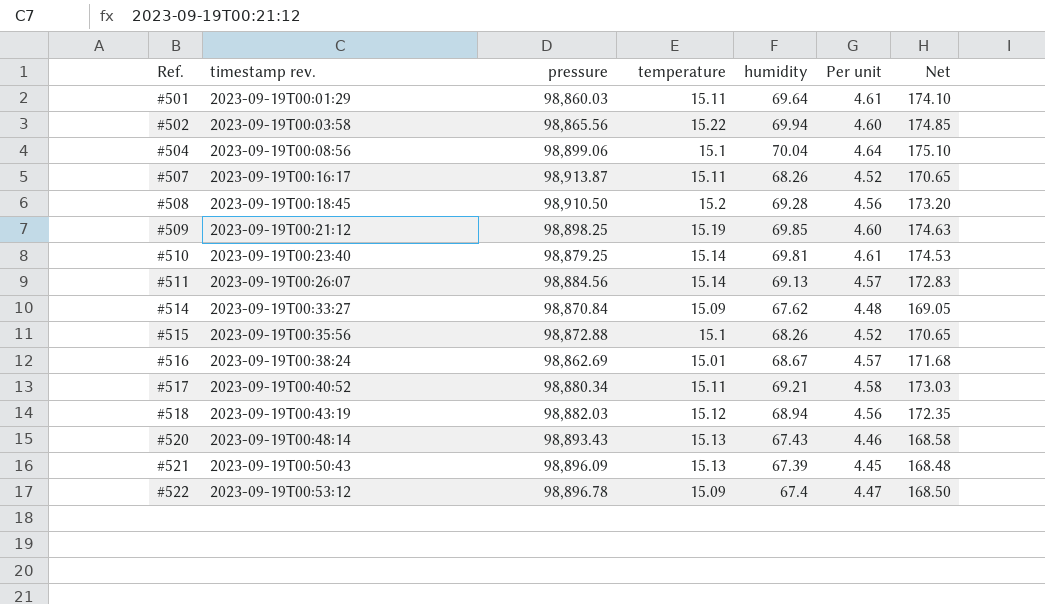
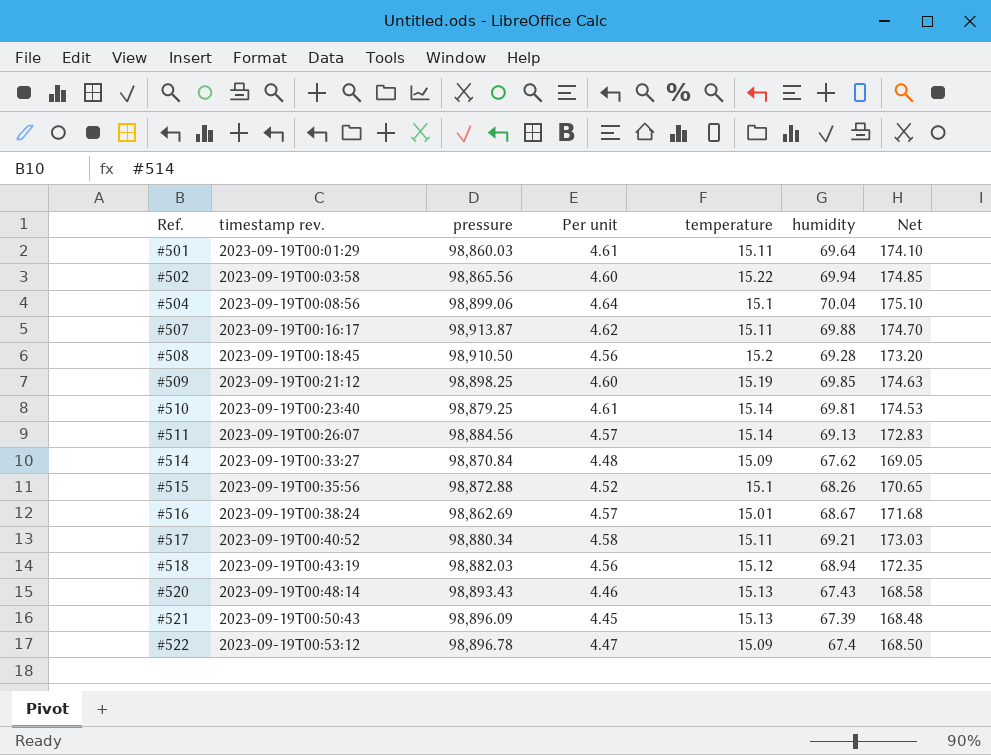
column Per unit | position: 6 -> 4
#507 | Per unit: 4.52 -> 4.62
#507 | humidity: 68.26 -> 69.88
#507 | Net: 170.65 -> 174.70

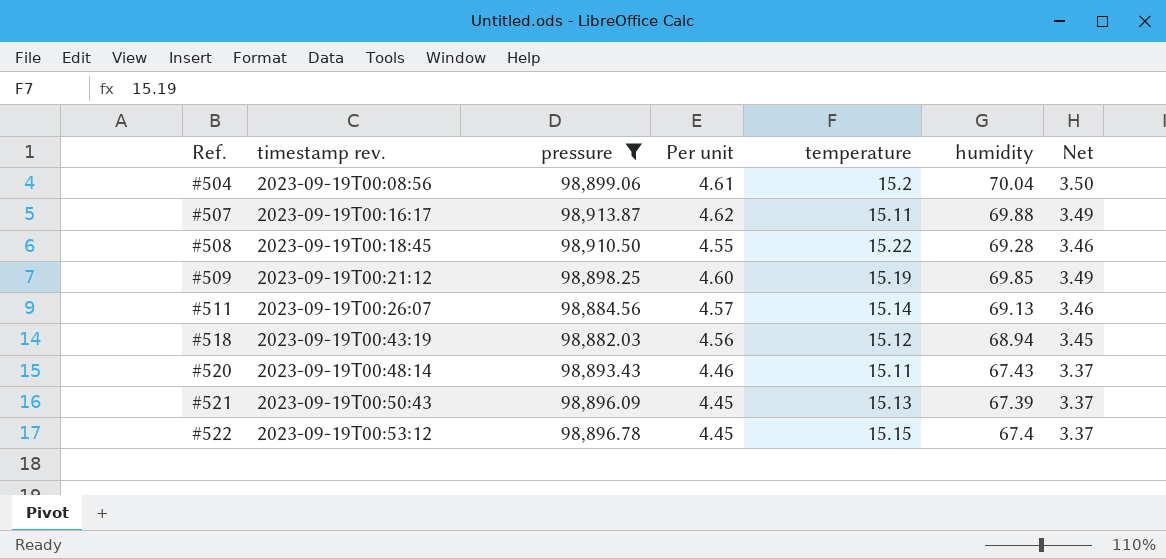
filter: none -> pressure >= 98,882.03
column Net | formula: [humidity] * 2.5 -> [humidity] * 0.05
#504 | Per unit: 4.64 -> 4.61
#504 | temperature: 15.1 -> 15.2
#508 | Per unit: 4.56 -> 4.55
#508 | temperature: 15.2 -> 15.22
#520 | temperature: 15.13 -> 15.11
#522 | Per unit: 4.47 -> 4.45
#522 | temperature: 15.09 -> 15.15

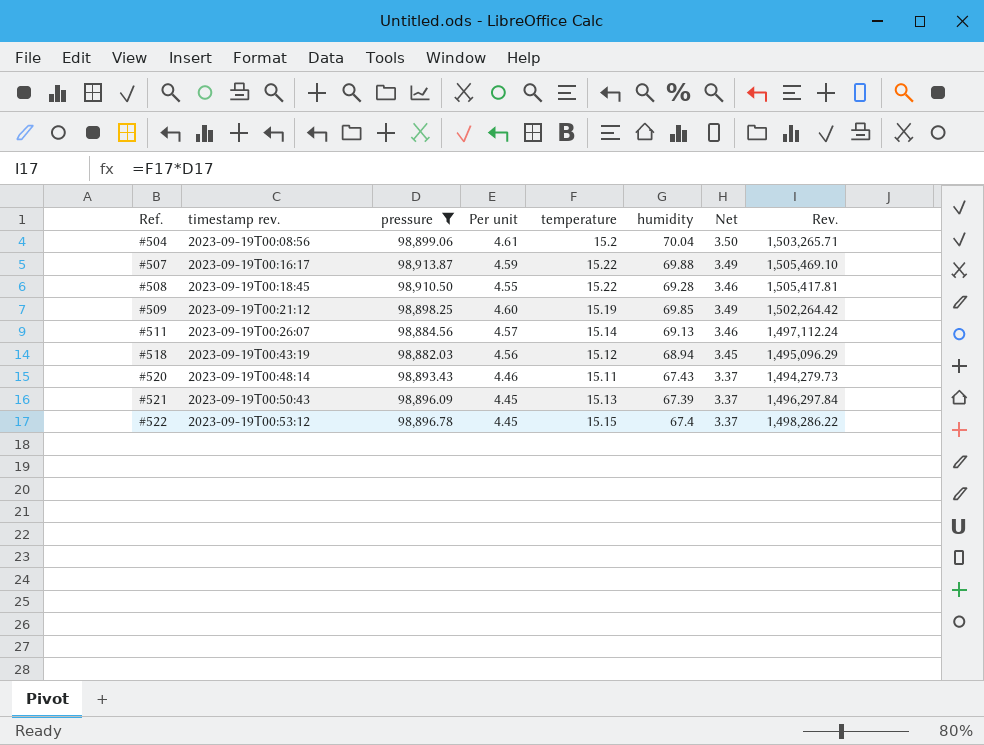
column Rev. | formula: none -> [pressure] * [temperature]
#507 | Per unit: 4.62 -> 4.59
#507 | temperature: 15.11 -> 15.22

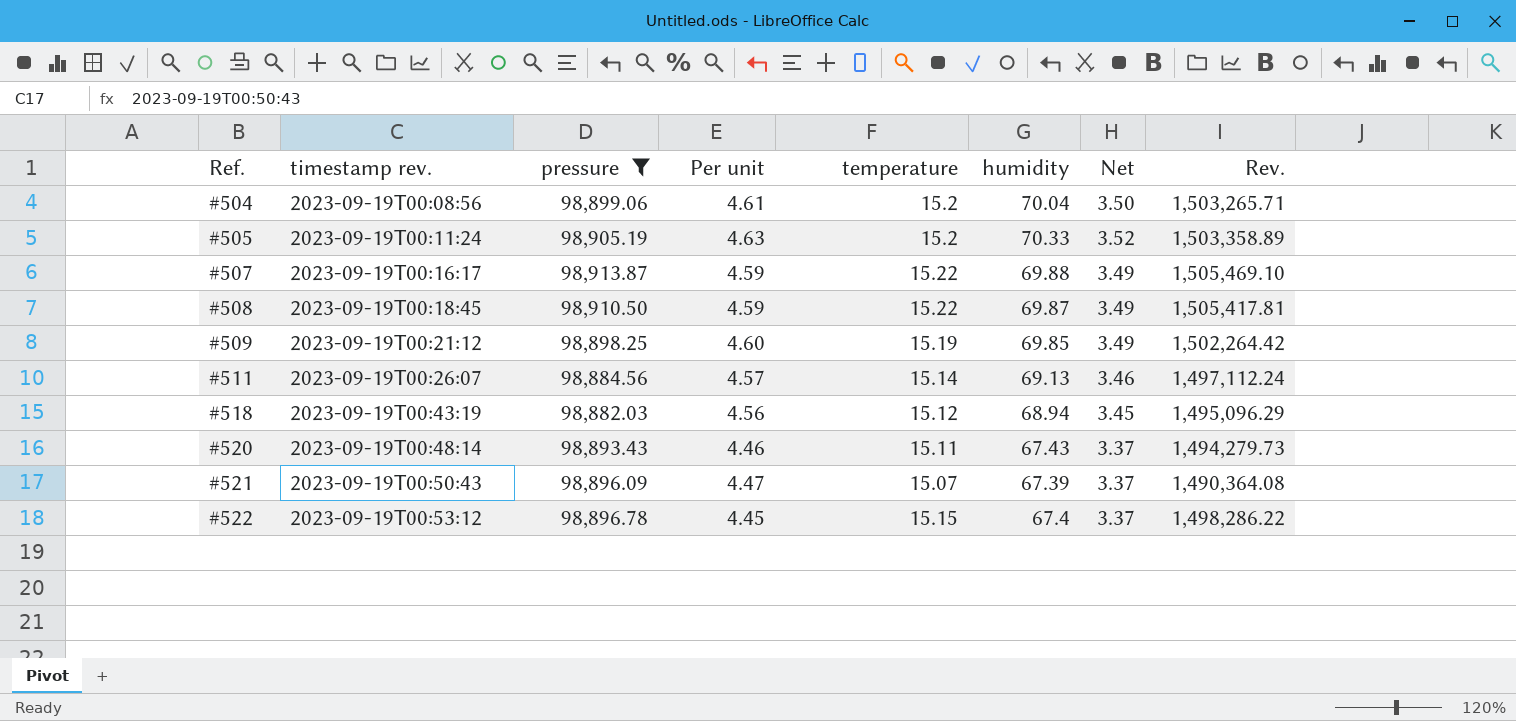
row #505: none -> 2023-09-19T00:11:24 | 98,905.19 | 4.63 | 15.2 | 70.33 | 3.52 | 1,503,358.89
#508 | Per unit: 4.55 -> 4.59
#508 | humidity: 69.28 -> 69.87
#508 | Net: 3.46 -> 3.49
#521 | Per unit: 4.45 -> 4.47
#521 | temperature: 15.13 -> 15.07
#521 | Rev.: 1,496,297.84 -> 1,490,364.08

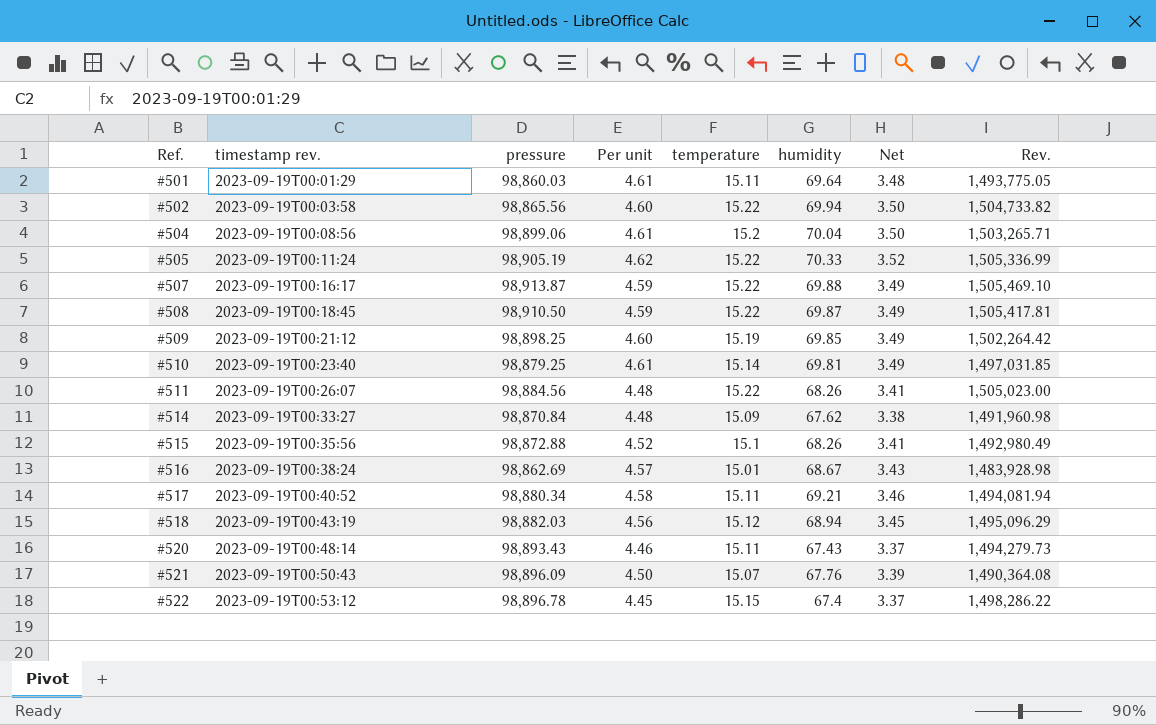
filter: pressure >= 98,882.03 -> none
#505 | Per unit: 4.63 -> 4.62
#505 | temperature: 15.2 -> 15.22
#505 | Rev.: 1,503,358.89 -> 1,505,336.99
#511 | Per unit: 4.57 -> 4.48
#511 | temperature: 15.14 -> 15.22
#511 | humidity: 69.13 -> 68.26
#511 | Net: 3.46 -> 3.41
#511 | Rev.: 1,497,112.24 -> 1,505,023.00
#521 | Per unit: 4.47 -> 4.50
#521 | humidity: 67.39 -> 67.76
#521 | Net: 3.37 -> 3.39

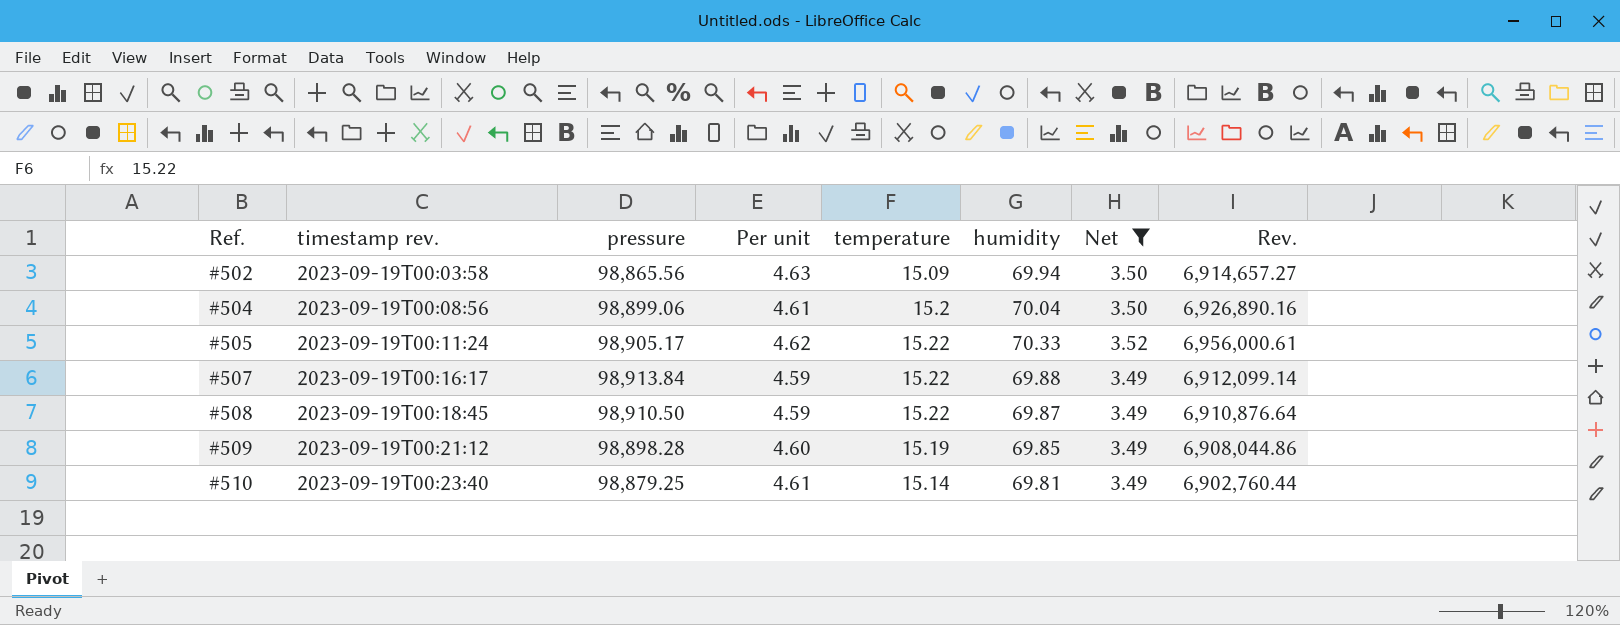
filter: none -> Net >= 3.49
column Rev. | formula: [pressure] * [temperature] -> [pressure] * [humidity]
#502 | Per unit: 4.60 -> 4.63
#502 | temperature: 15.22 -> 15.09
#505 | pressure: 98,905.19 -> 98,905.17
#507 | pressure: 98,913.87 -> 98,913.84
#509 | pressure: 98,898.25 -> 98,898.28

